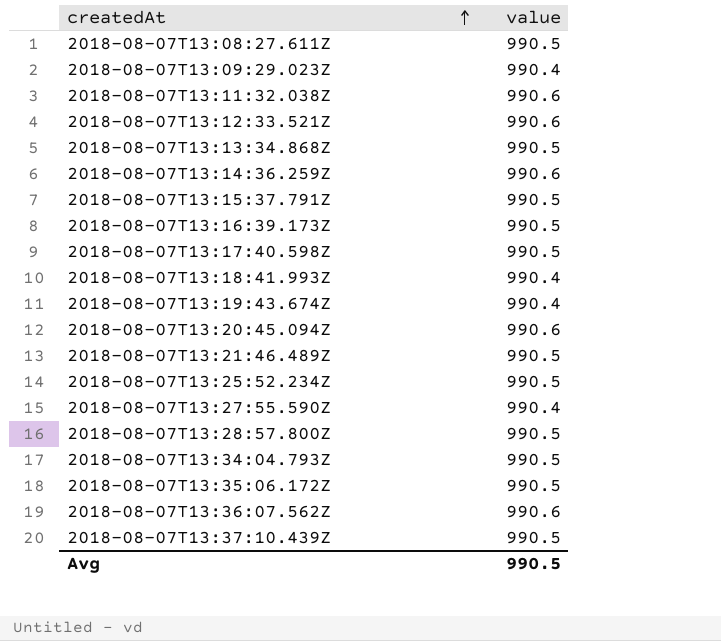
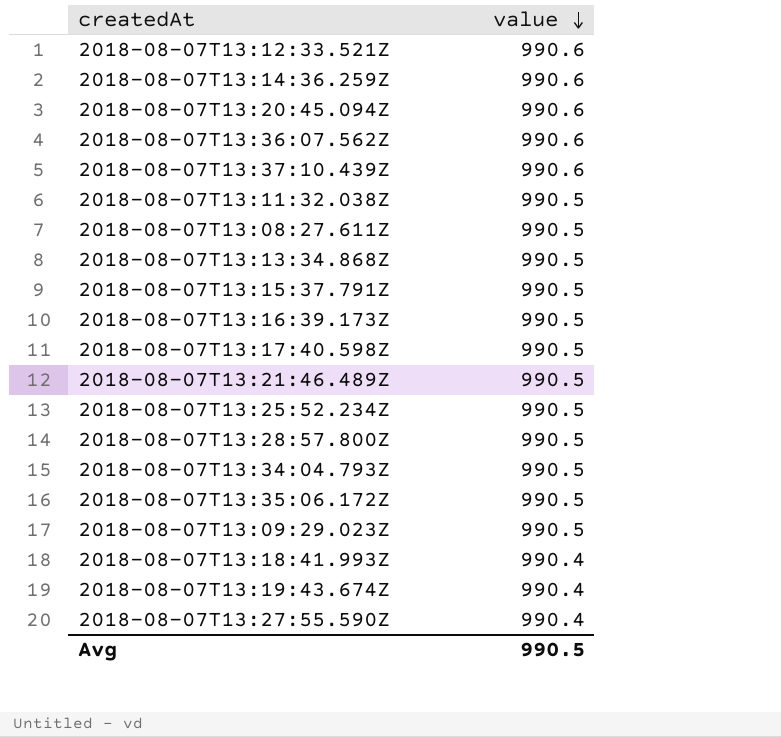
row order: createdAt ascending -> value descending
2018-08-07T13:37:10.439Z | value: 990.5 -> 990.6
2018-08-07T13:11:32.038Z | value: 990.6 -> 990.5
2018-08-07T13:09:29.023Z | value: 990.4 -> 990.5

